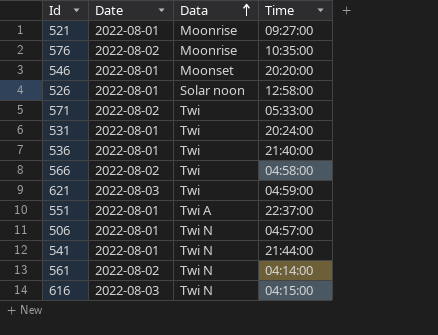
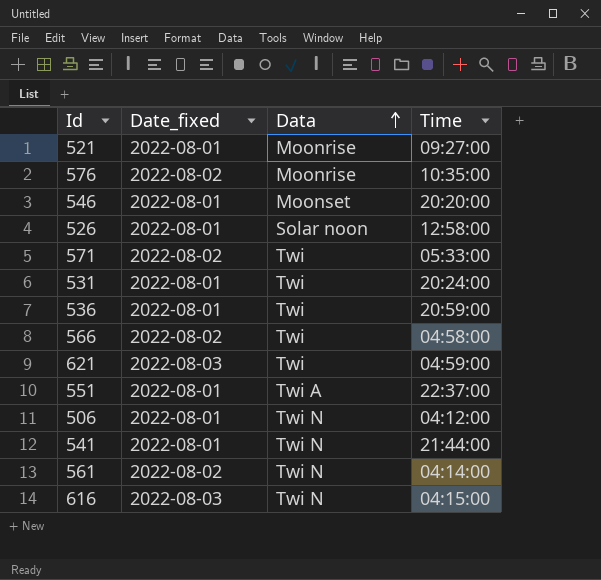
column name: Date -> Date_fixed
536 | Time: 21:40:00 -> 20:59:00
506 | Time: 04:57:00 -> 04:12:00

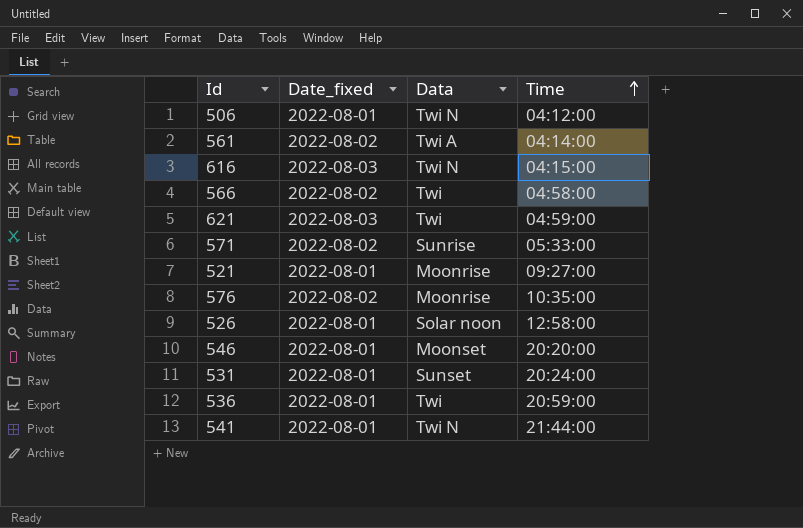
row order: Data ascending -> Time ascending
row 551: 2022-08-01 | Twi A | 22:37:00 -> none
561 | Data: Twi N -> Twi A
571 | Data: Twi -> Sunrise
531 | Data: Twi -> Sunset

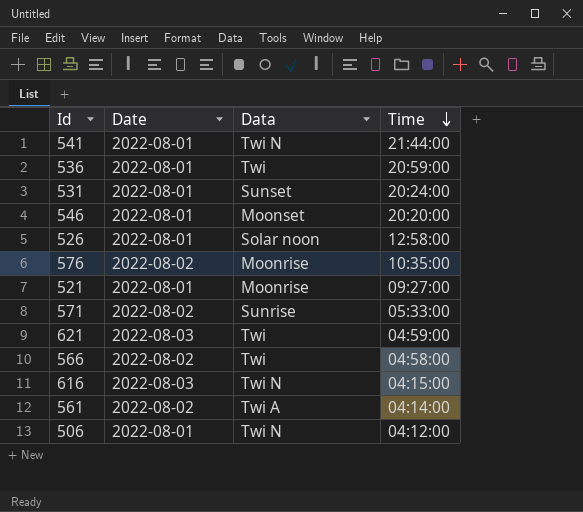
row order: Time ascending -> Time descending
column name: Date_fixed -> Date

